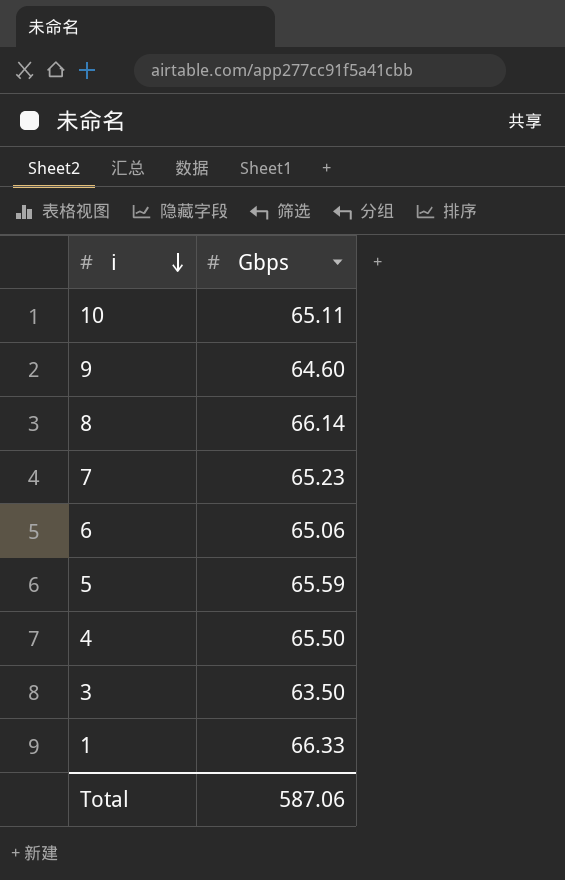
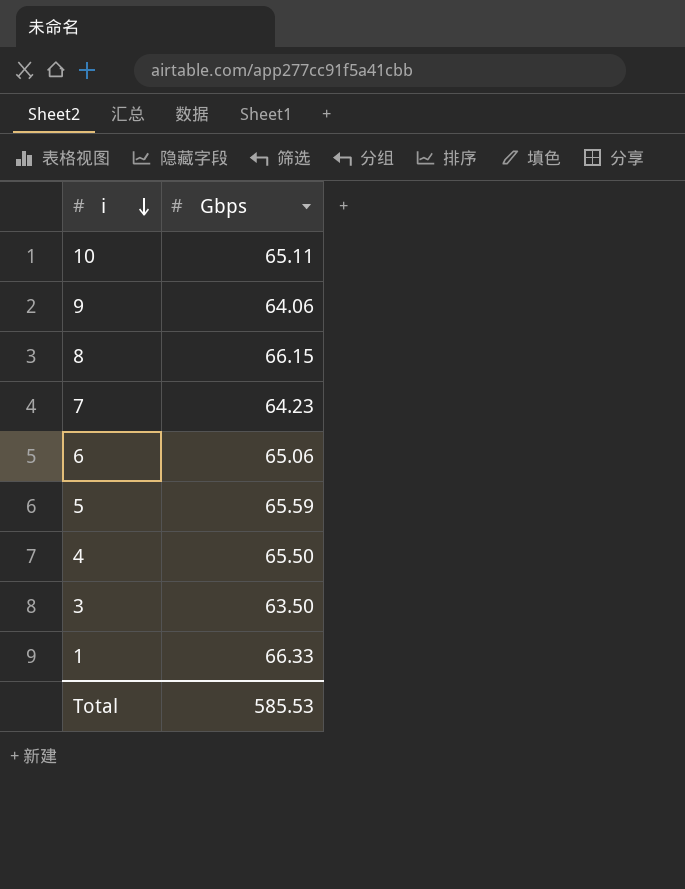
9 | Gbps: 64.60 -> 64.06
8 | Gbps: 66.14 -> 66.15
7 | Gbps: 65.23 -> 64.23
Total | Gbps: 587.06 -> 585.53

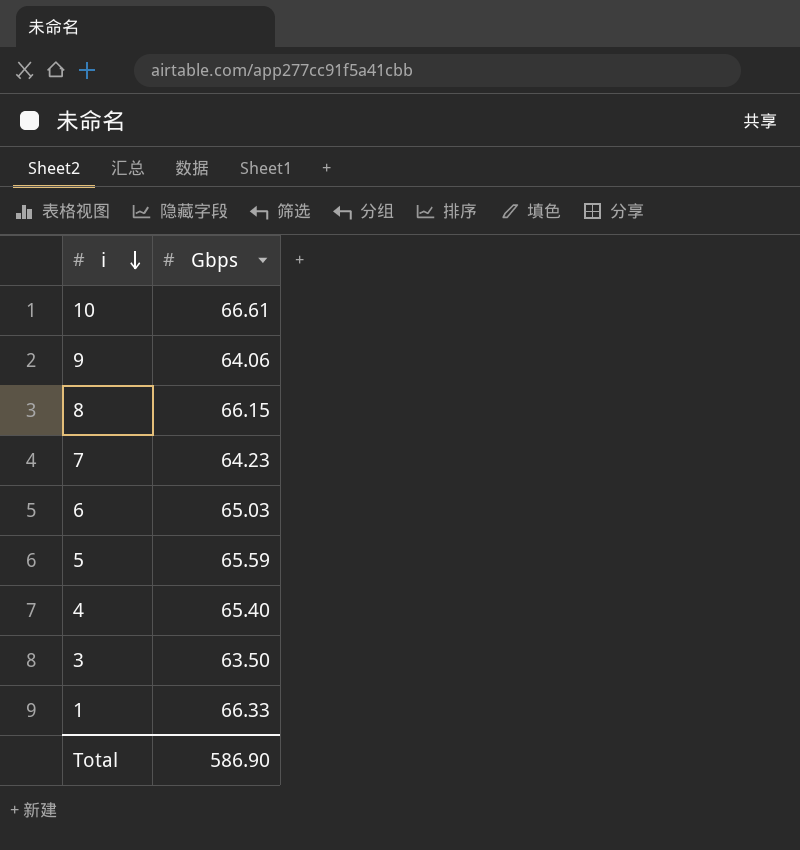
10 | Gbps: 65.11 -> 66.61
6 | Gbps: 65.06 -> 65.03
4 | Gbps: 65.50 -> 65.40
Total | Gbps: 585.53 -> 586.90

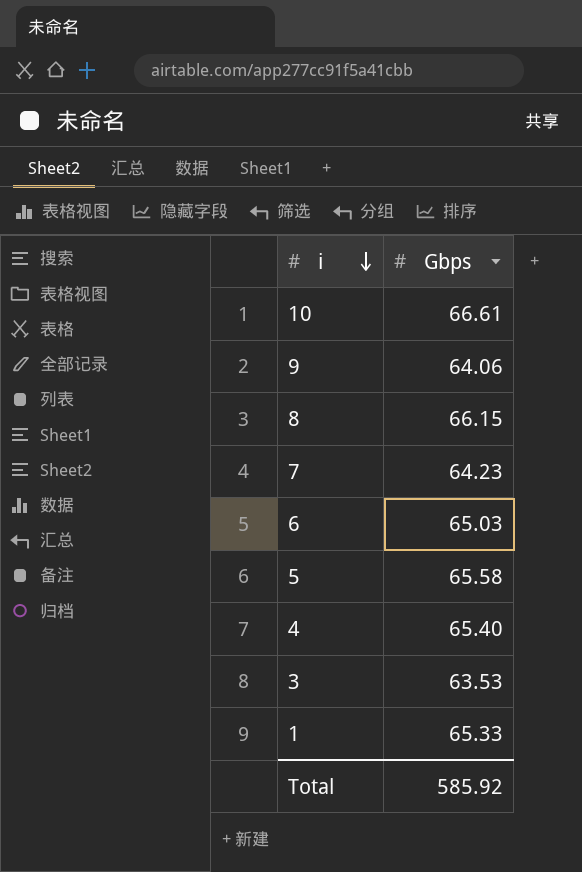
5 | Gbps: 65.59 -> 65.58
3 | Gbps: 63.50 -> 63.53
1 | Gbps: 66.33 -> 65.33
Total | Gbps: 586.90 -> 585.92

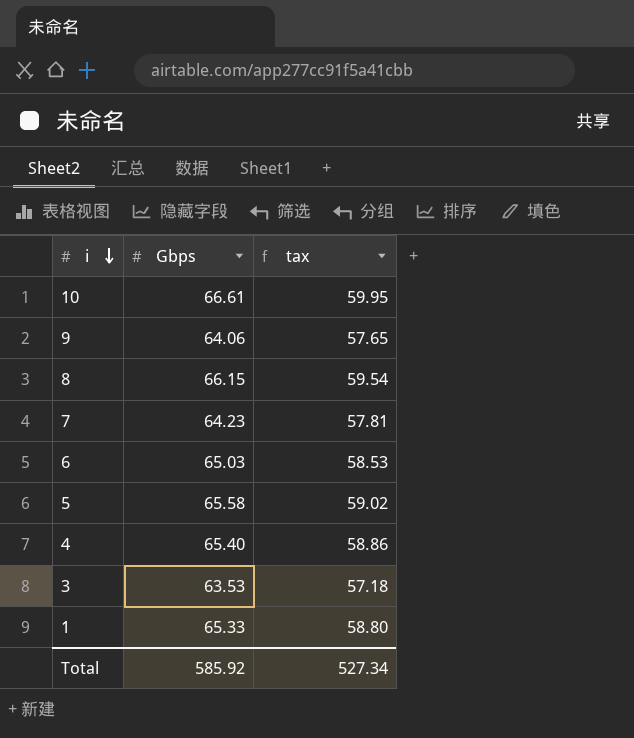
column tax | formula: none -> [Gbps] * 0.9

